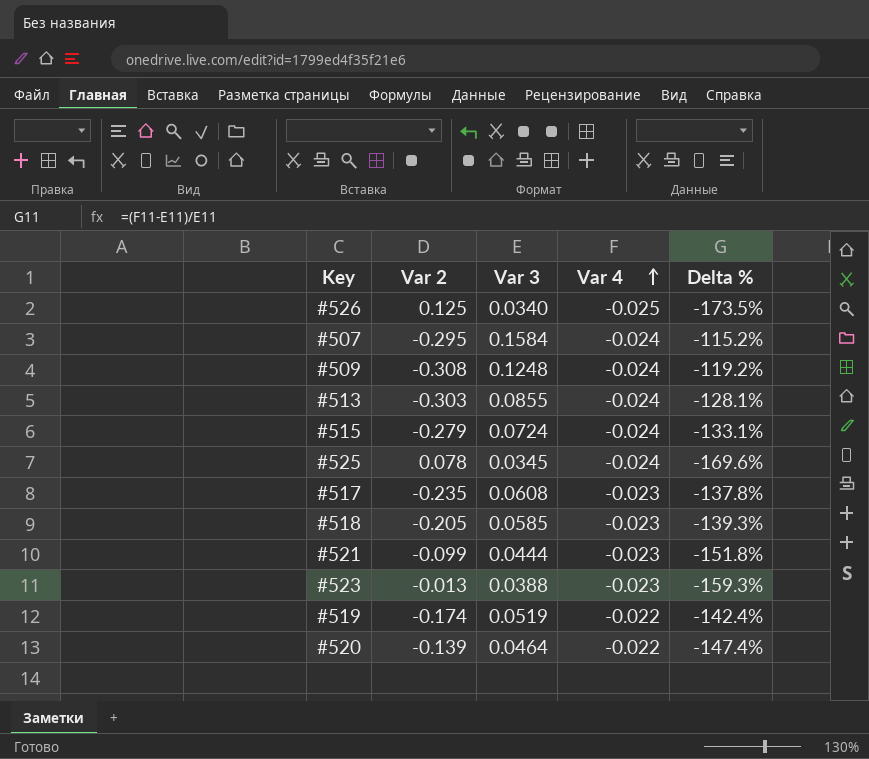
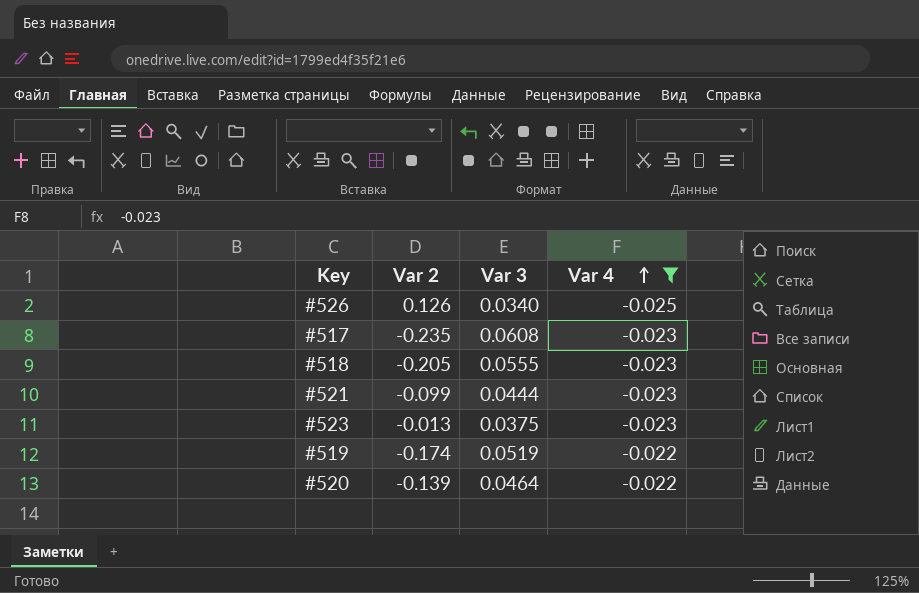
filter: none -> Var 4 != -0.024
column Delta % | formula: ([Var 4] - [Var 3]) / [Var 3] -> none
#526 | Var 2: 0.125 -> 0.126
#518 | Var 3: 0.0585 -> 0.0555
#523 | Var 3: 0.0388 -> 0.0375

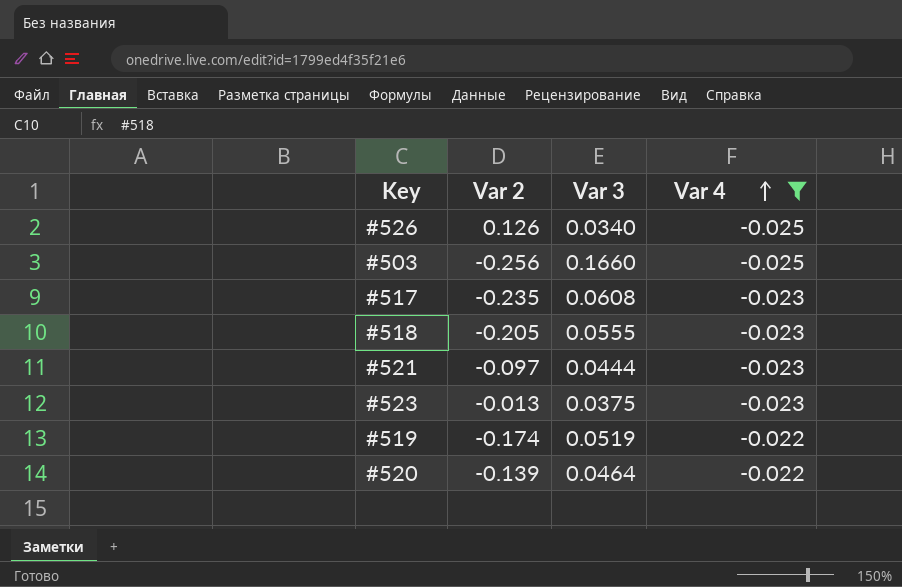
row #503: none -> -0.256 | 0.1660 | -0.025
#521 | Var 2: -0.099 -> -0.097

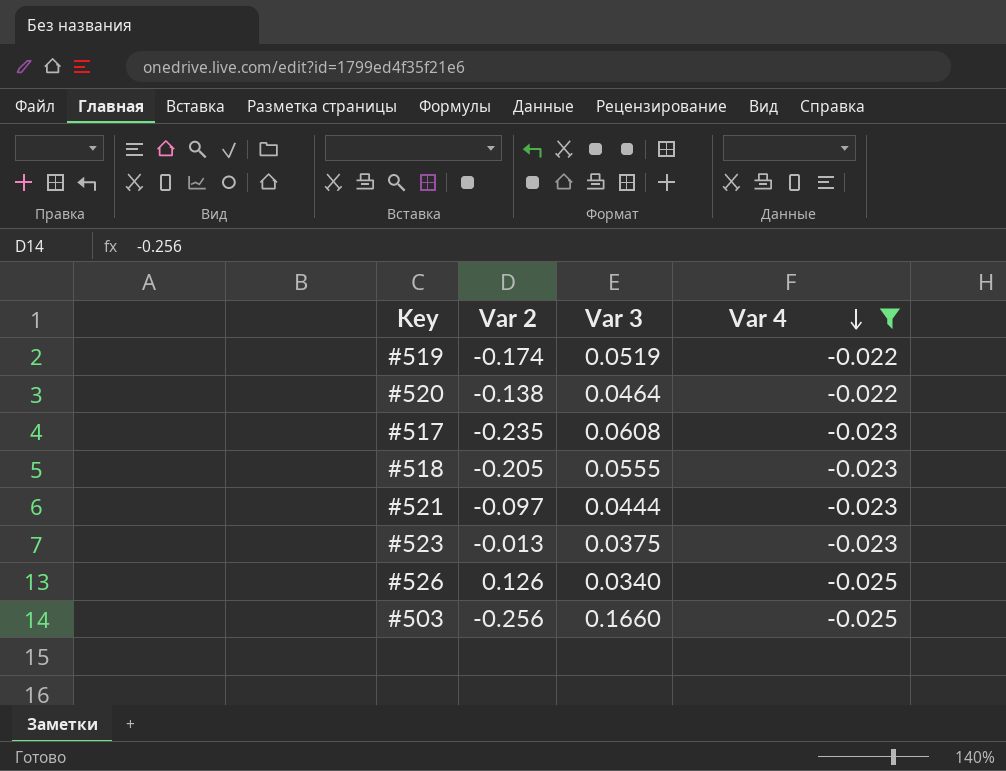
row order: Var 4 ascending -> Var 4 descending
#520 | Var 2: -0.139 -> -0.138

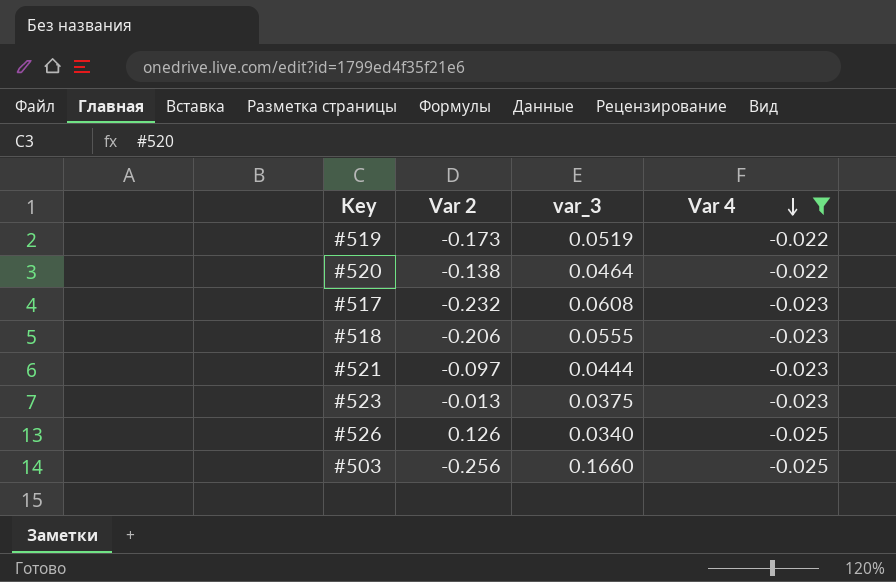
column name: Var 3 -> var_3
#519 | Var 2: -0.174 -> -0.173
#517 | Var 2: -0.235 -> -0.232
#518 | Var 2: -0.205 -> -0.206

